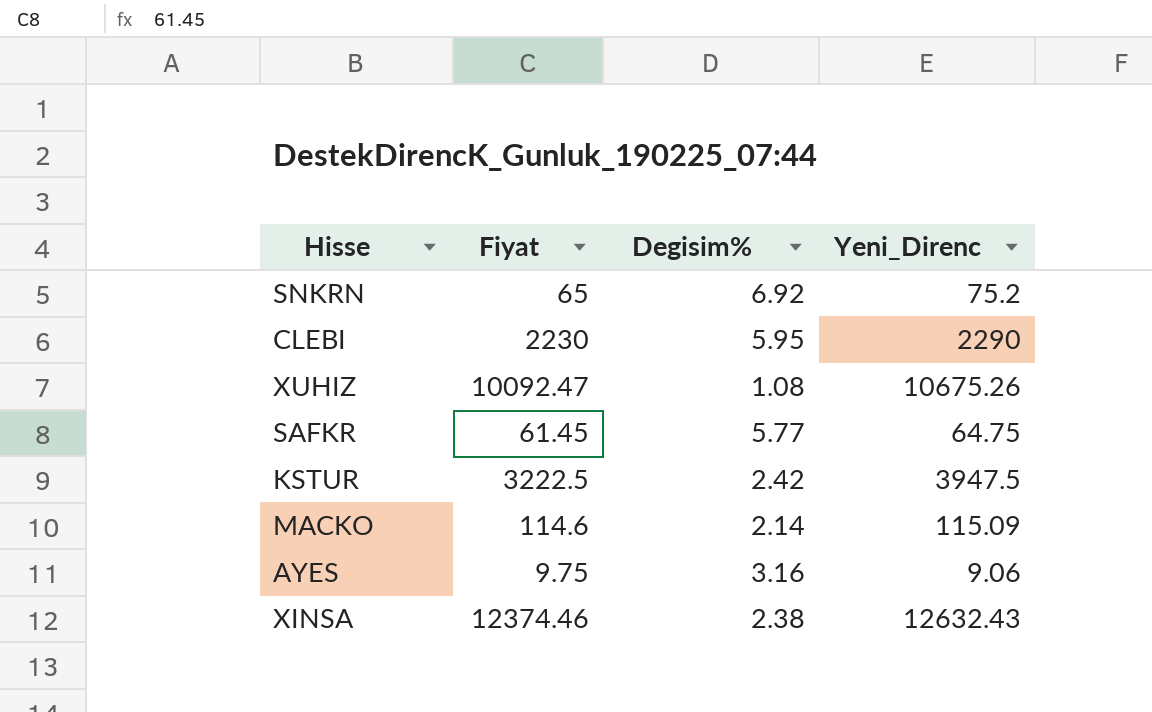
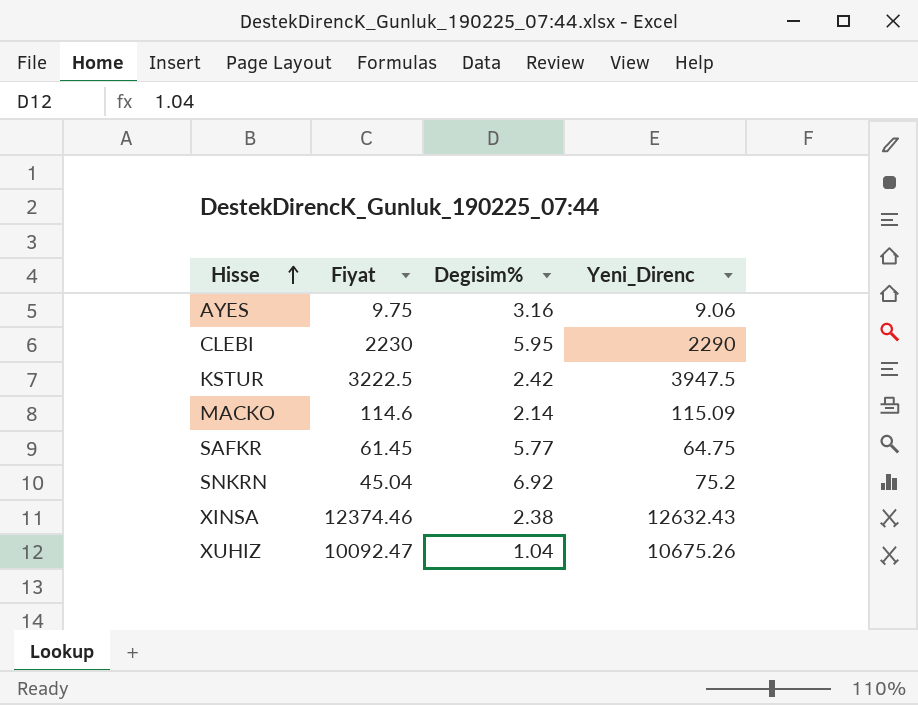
row order: none -> Hisse ascending
SNKRN | Fiyat: 65 -> 45.04
XUHIZ | Degisim%: 1.08 -> 1.04

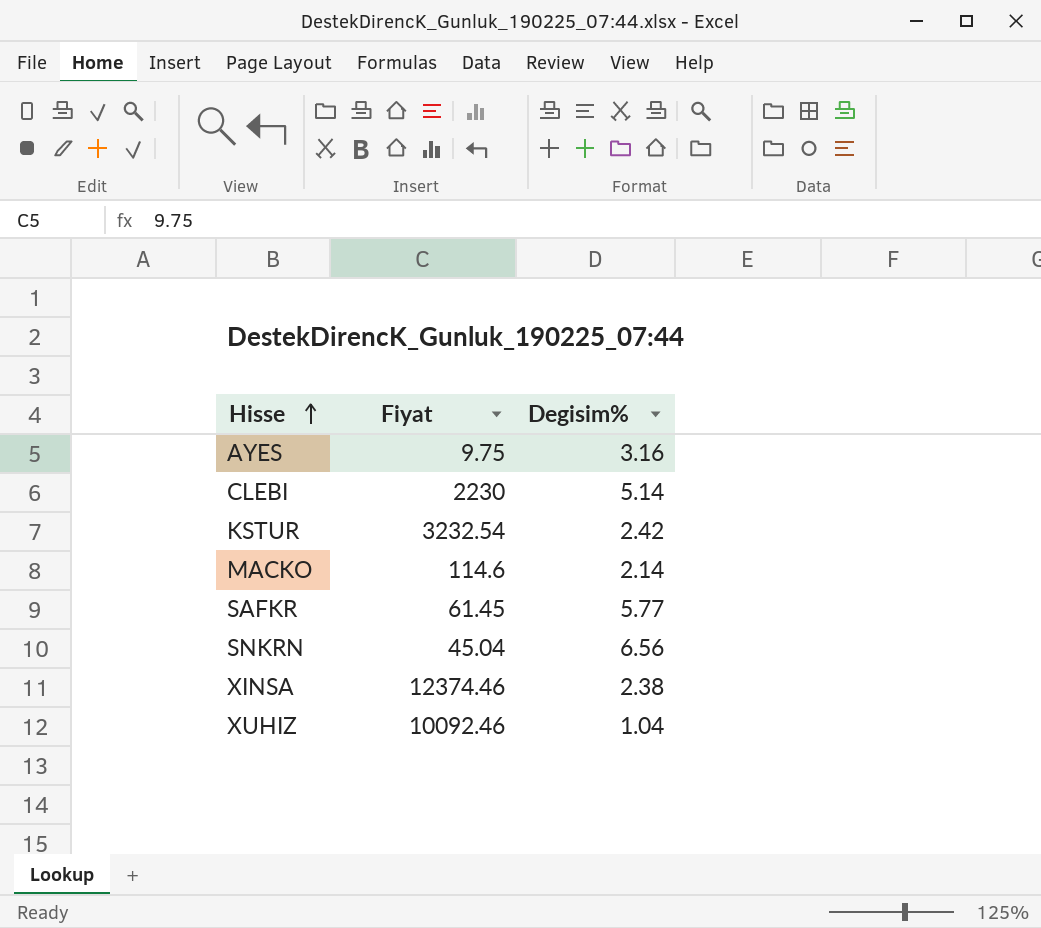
column Yeni_Direnc | position: 4 -> none
CLEBI | Degisim%: 5.95 -> 5.14
KSTUR | Fiyat: 3222.5 -> 3232.54
SNKRN | Degisim%: 6.92 -> 6.56
XUHIZ | Fiyat: 10092.47 -> 10092.46

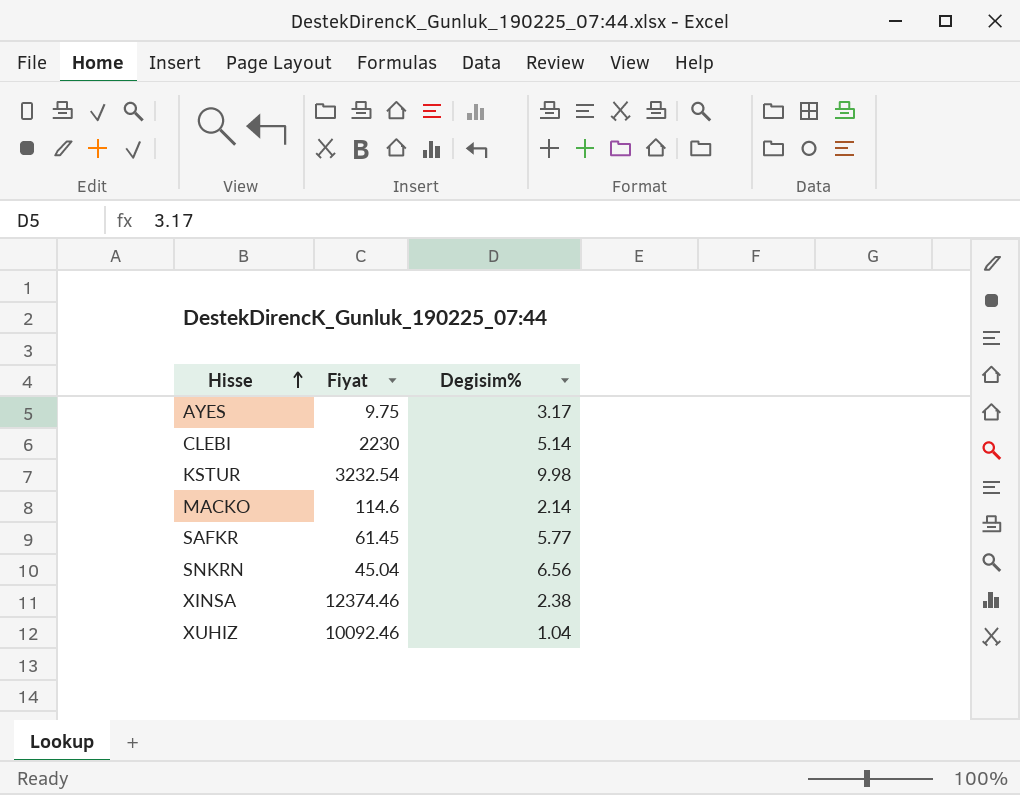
AYES | Degisim%: 3.16 -> 3.17
KSTUR | Degisim%: 2.42 -> 9.98

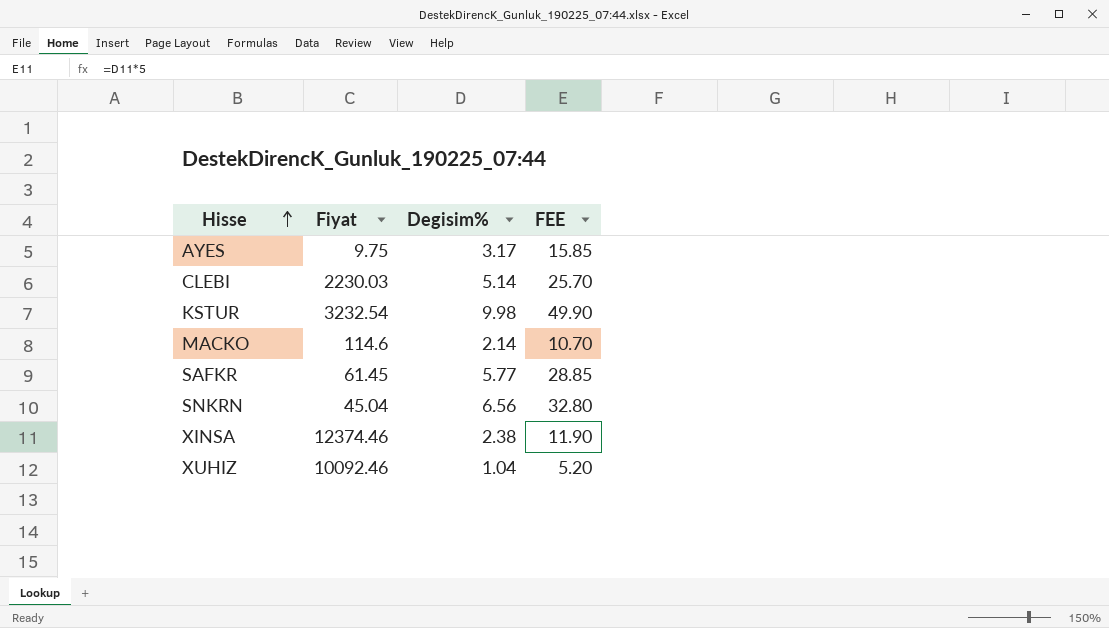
column FEE | formula: none -> [Degisim%] * 5
CLEBI | Fiyat: 2230 -> 2230.03

